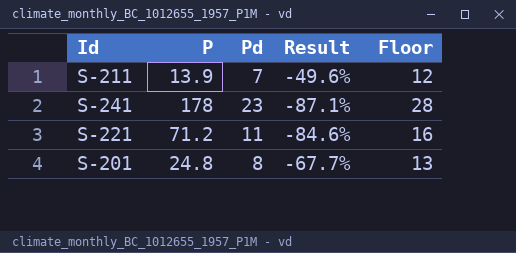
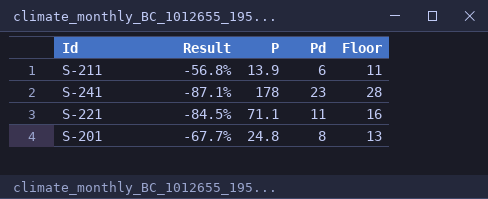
column Result | position: 4 -> 2
S-211 | Result: -49.6% -> -56.8%
S-211 | Pd: 7 -> 6
S-211 | Floor: 12 -> 11
S-221 | Result: -84.6% -> -84.5%
S-221 | P: 71.2 -> 71.1

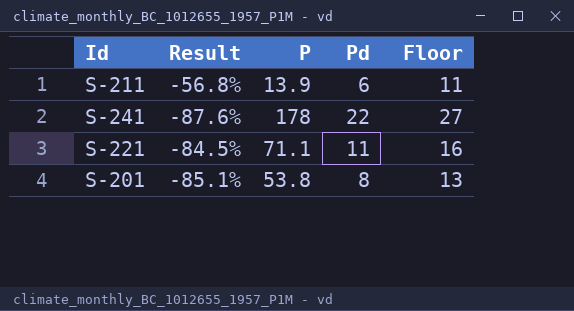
S-241 | Result: -87.1% -> -87.6%
S-241 | Pd: 23 -> 22
S-241 | Floor: 28 -> 27
S-201 | Result: -67.7% -> -85.1%
S-201 | P: 24.8 -> 53.8

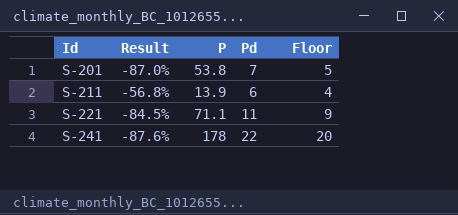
row order: none -> Id ascending
column Floor | formula: [Pd] + 5 -> [Pd] - 2
S-201 | Result: -85.1% -> -87.0%
S-201 | Pd: 8 -> 7

